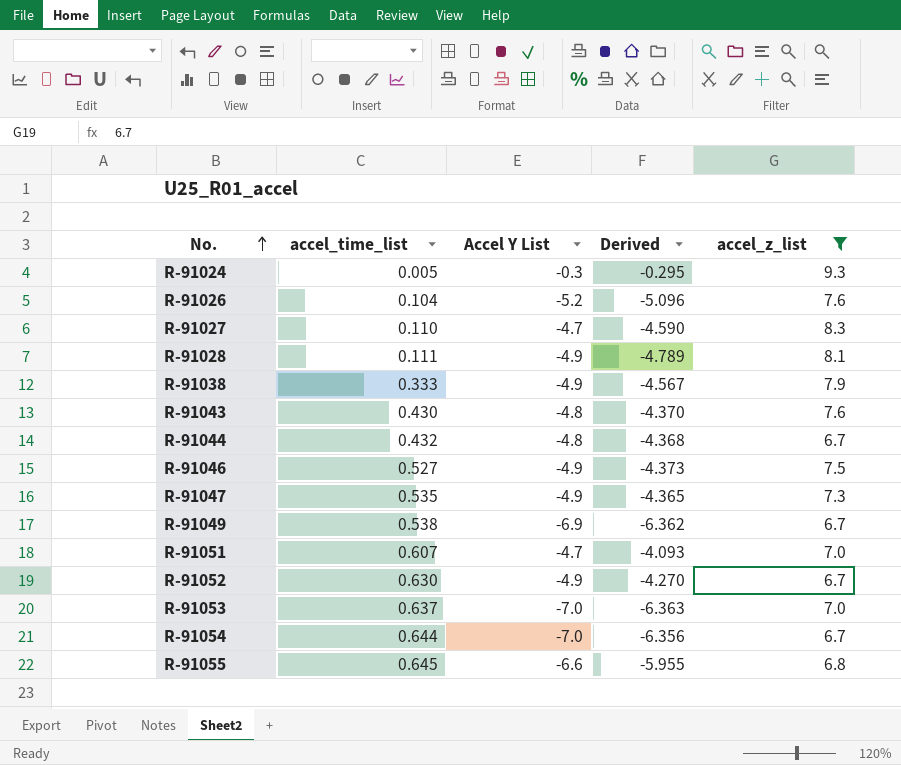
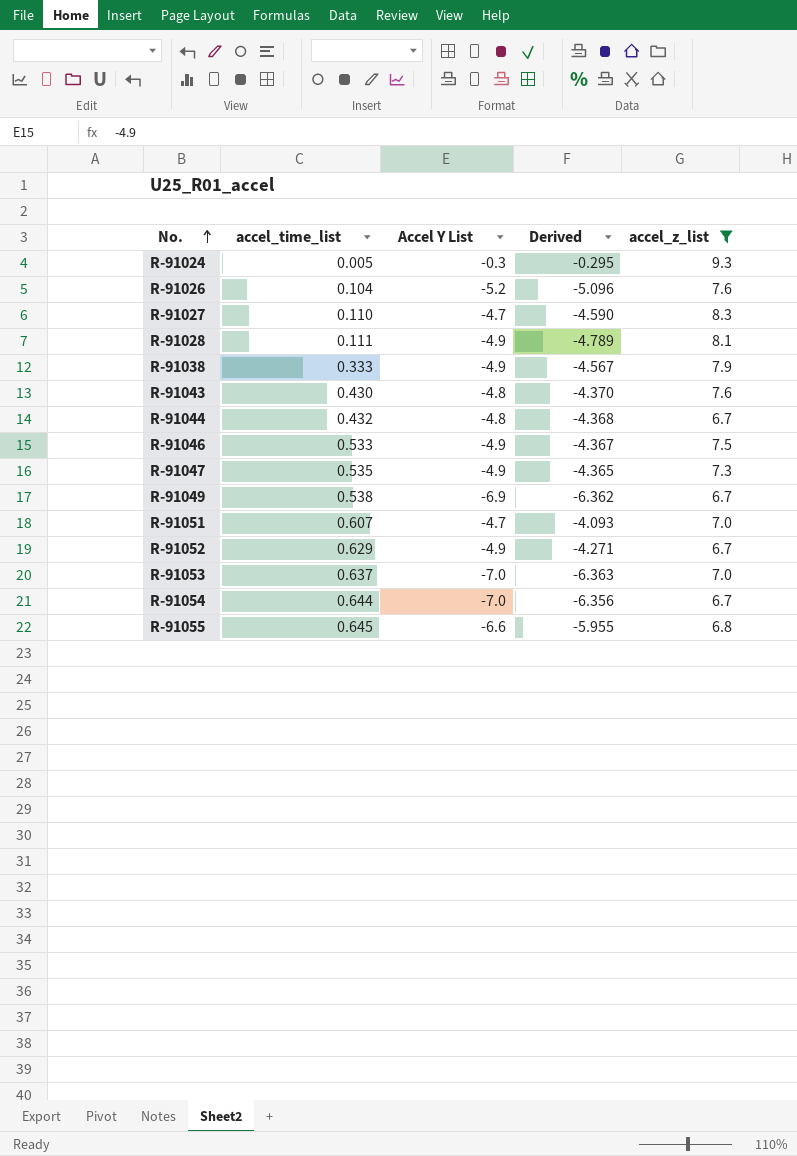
R-91046 | accel_time_list: 0.527 -> 0.533
R-91046 | Derived: -4.373 -> -4.367
R-91052 | accel_time_list: 0.630 -> 0.629
R-91052 | Derived: -4.270 -> -4.271

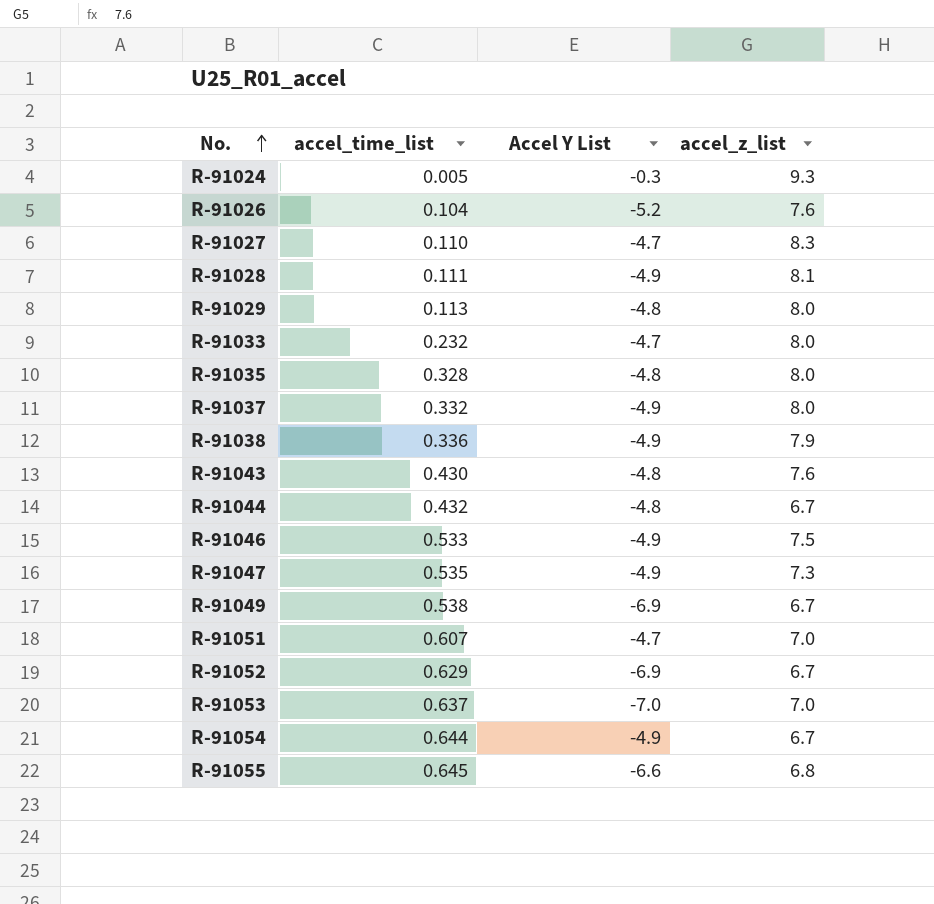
filter: accel_z_list != 8.0 -> none
column Derived | formula: [accel_time_list] + [Accel Y List] -> none
R-91038 | accel_time_list: 0.333 -> 0.336
R-91052 | Accel Y List: -4.9 -> -6.9
R-91054 | Accel Y List: -7.0 -> -4.9

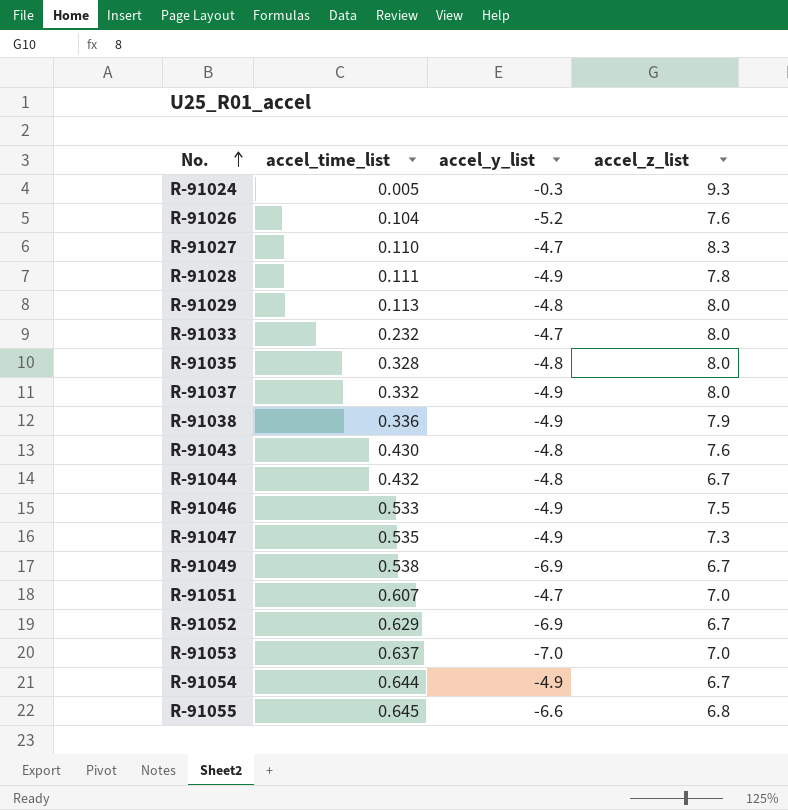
column name: Accel Y List -> accel_y_list
R-91028 | accel_z_list: 8.1 -> 7.8

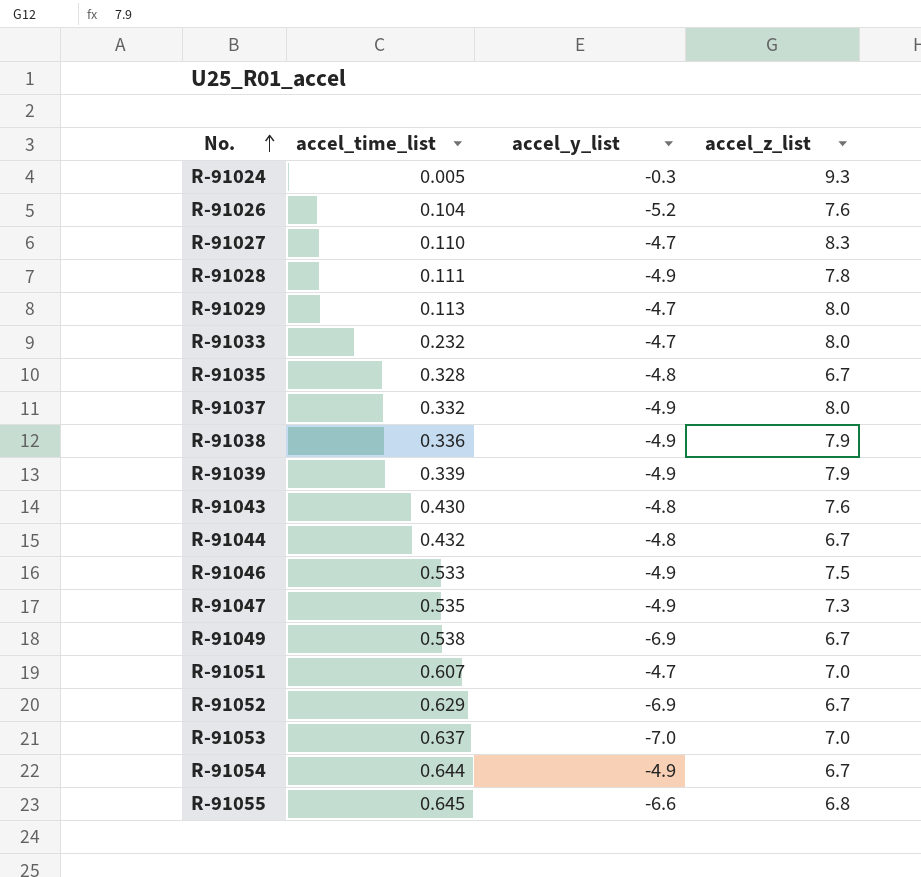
R-91029 | accel_y_list: -4.8 -> -4.7
R-91035 | accel_z_list: 8.0 -> 6.7
row R-91039: none -> 0.339 | -4.9 | 7.9

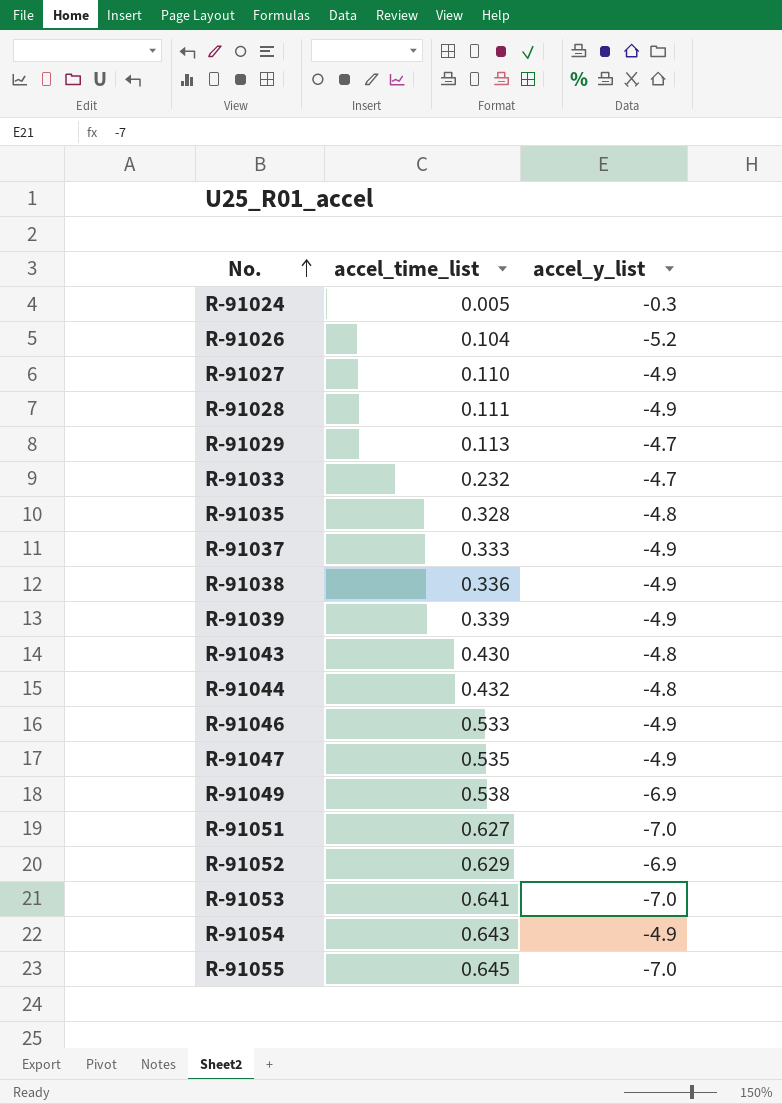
column accel_z_list | position: 4 -> none
R-91027 | accel_y_list: -4.7 -> -4.9
R-91037 | accel_time_list: 0.332 -> 0.333
R-91051 | accel_time_list: 0.607 -> 0.627
R-91051 | accel_y_list: -4.7 -> -7.0
R-91053 | accel_time_list: 0.637 -> 0.641
R-91054 | accel_time_list: 0.644 -> 0.643
R-91055 | accel_y_list: -6.6 -> -7.0

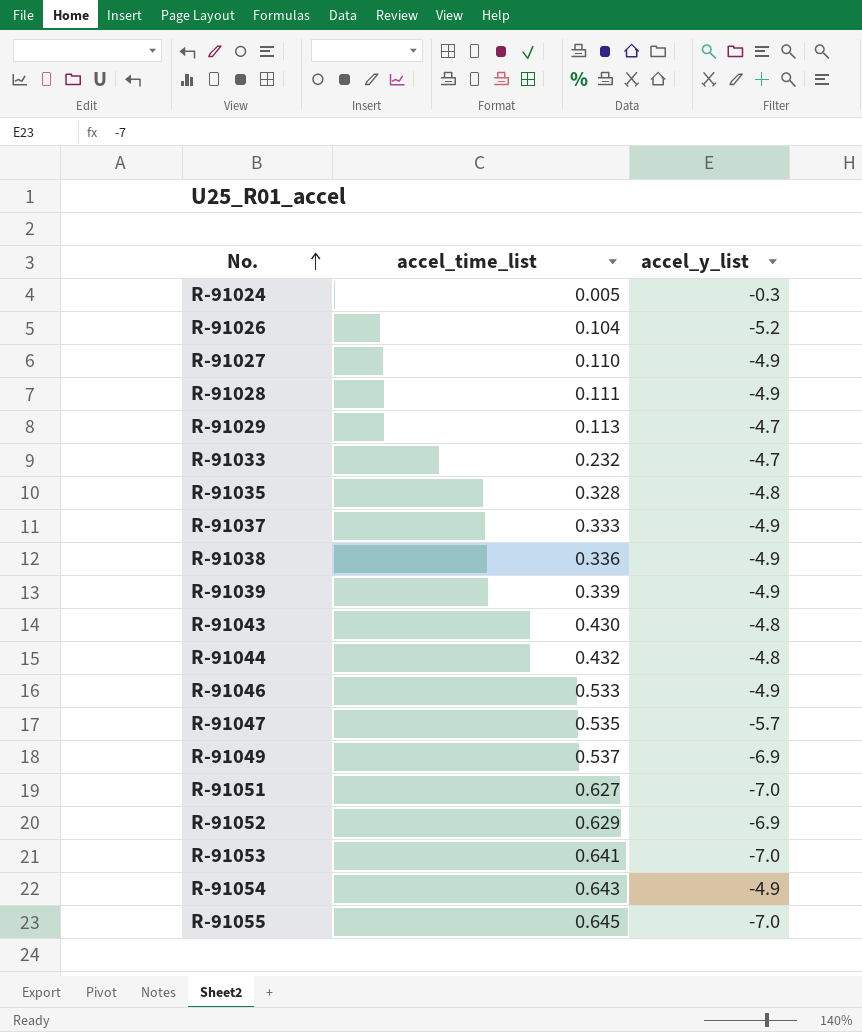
R-91047 | accel_y_list: -4.9 -> -5.7
R-91049 | accel_time_list: 0.538 -> 0.537

